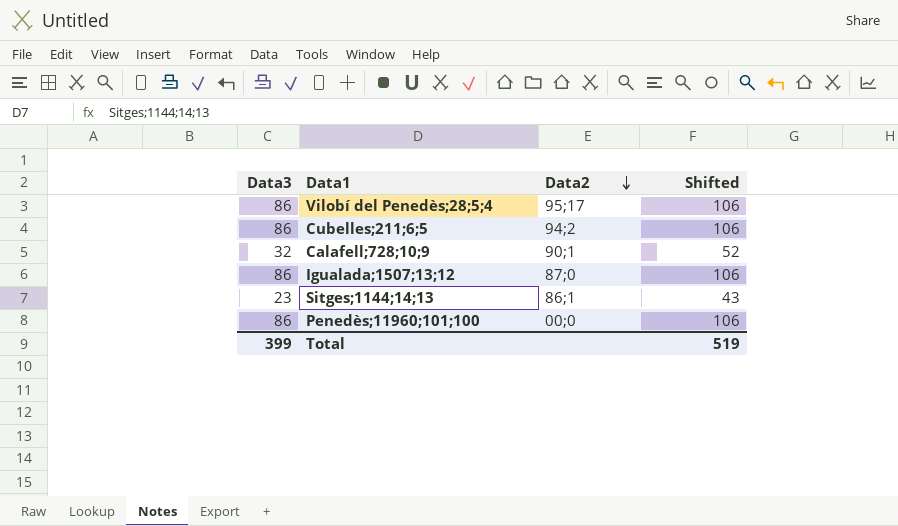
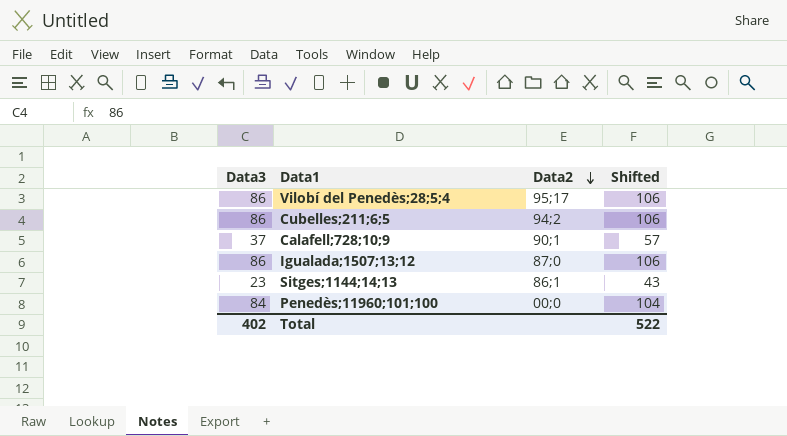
Calafell;728;10;9 | Data3: 32 -> 37
Calafell;728;10;9 | Shifted: 52 -> 57
Penedès;11960;101;100 | Data3: 86 -> 84
Penedès;11960;101;100 | Shifted: 106 -> 104
Total | Data3: 399 -> 402
Total | Shifted: 519 -> 522

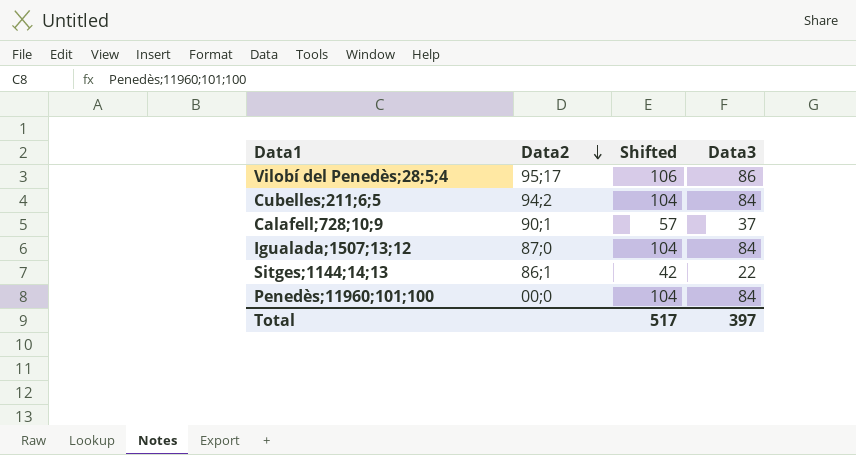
column Data3 | position: 1 -> 4
Cubelles;211;6;5 | Shifted: 106 -> 104
Cubelles;211;6;5 | Data3: 86 -> 84
Igualada;1507;13;12 | Shifted: 106 -> 104
Igualada;1507;13;12 | Data3: 86 -> 84
Sitges;1144;14;13 | Shifted: 43 -> 42
Sitges;1144;14;13 | Data3: 23 -> 22
Total | Shifted: 522 -> 517
Total | Data3: 402 -> 397

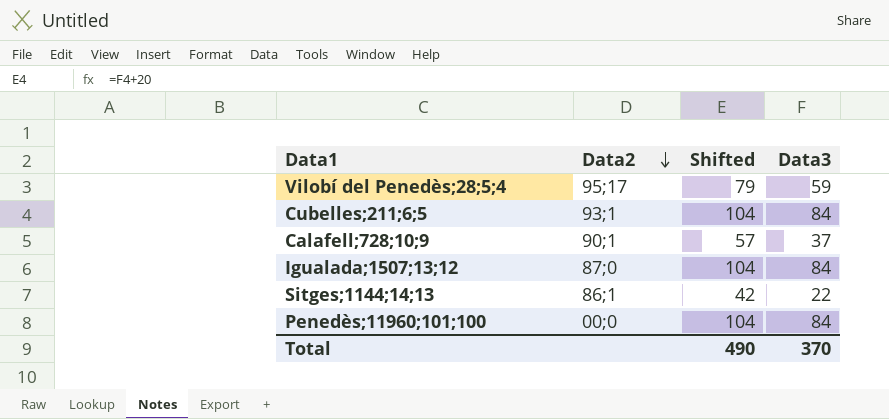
Vilobí del Penedès;28;5;4 | Shifted: 106 -> 79
Vilobí del Penedès;28;5;4 | Data3: 86 -> 59
Cubelles;211;6;5 | Data2: 94;2 -> 93;1
Total | Shifted: 517 -> 490
Total | Data3: 397 -> 370

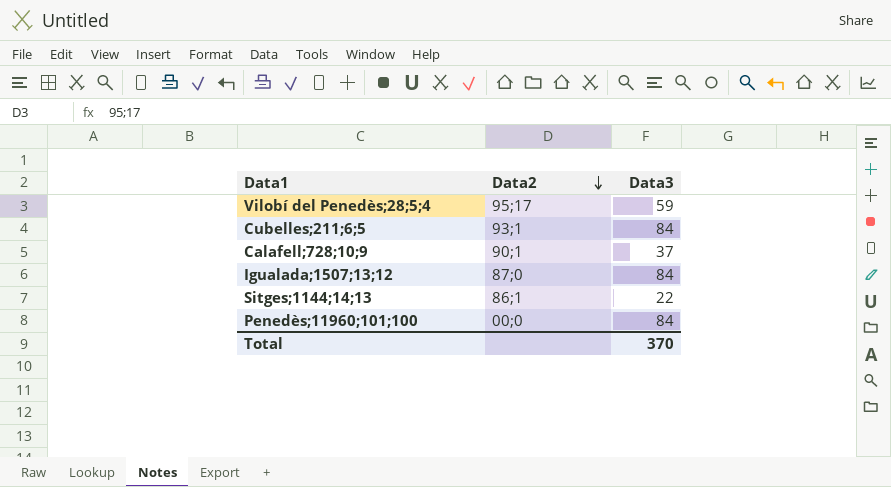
column Shifted | formula: [Data3] + 20 -> none

